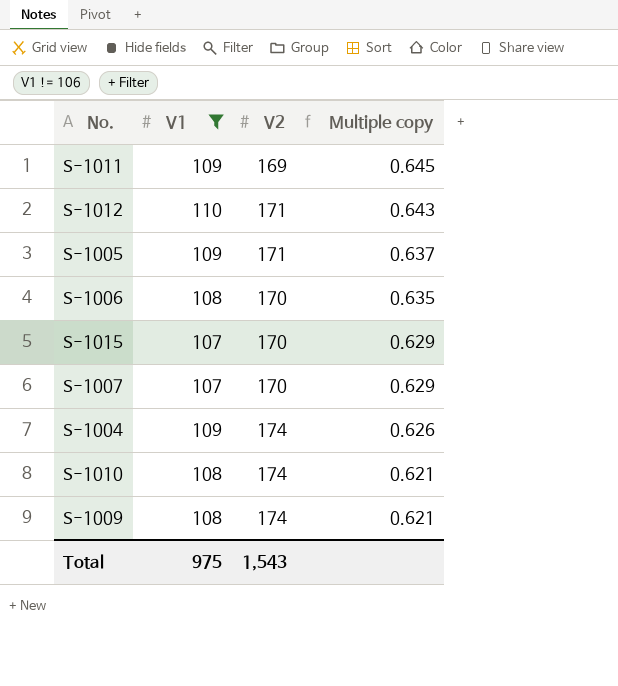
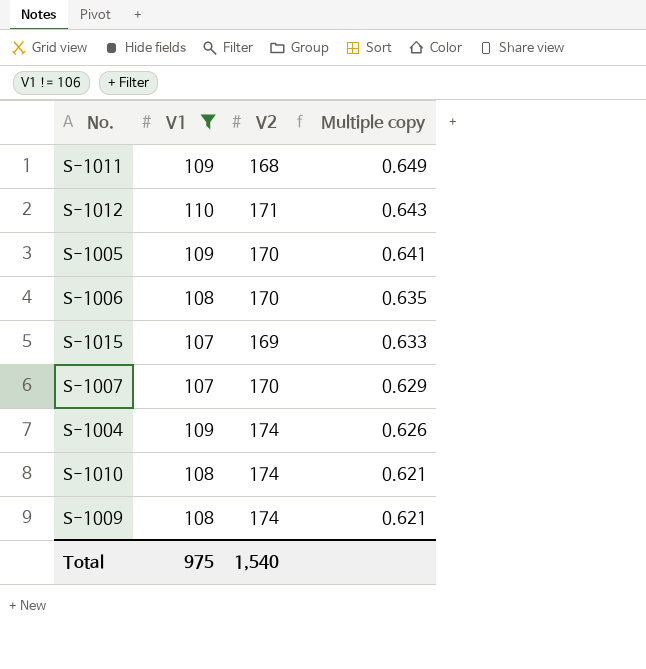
S-1011 | V2: 169 -> 168
S-1011 | Multiple copy: 0.645 -> 0.649
S-1005 | V2: 171 -> 170
S-1005 | Multiple copy: 0.637 -> 0.641
S-1015 | V2: 170 -> 169
S-1015 | Multiple copy: 0.629 -> 0.633
Total | V2: 1,543 -> 1,540

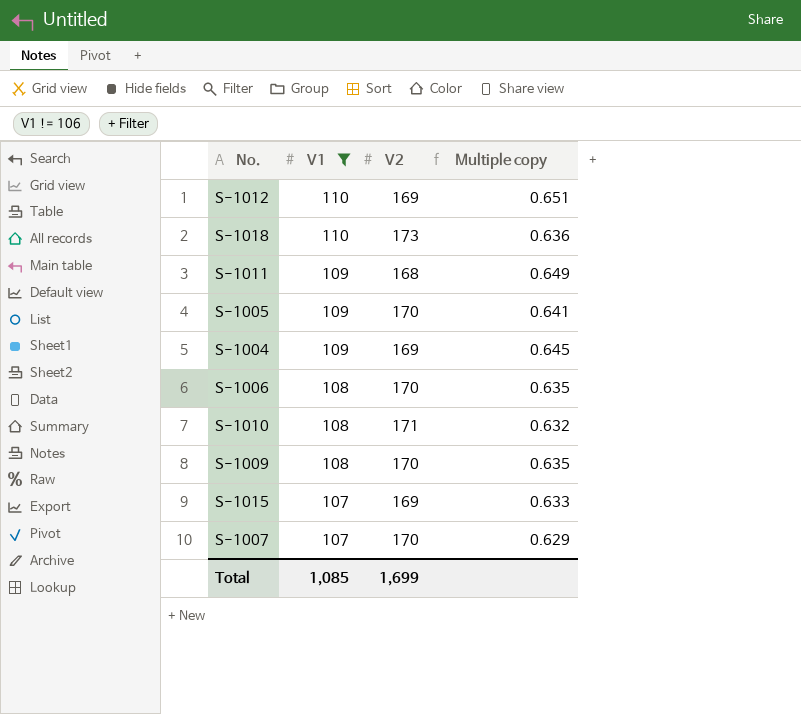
row order: Multiple copy descending -> V1 descending
S-1012 | V2: 171 -> 169
S-1012 | Multiple copy: 0.643 -> 0.651
row S-1018: none -> 110 | 173 | 0.636
S-1004 | V2: 174 -> 169
S-1004 | Multiple copy: 0.626 -> 0.645
S-1010 | V2: 174 -> 171
S-1010 | Multiple copy: 0.621 -> 0.632
S-1009 | V2: 174 -> 170
S-1009 | Multiple copy: 0.621 -> 0.635
Total | V1: 975 -> 1,085
Total | V2: 1,540 -> 1,699

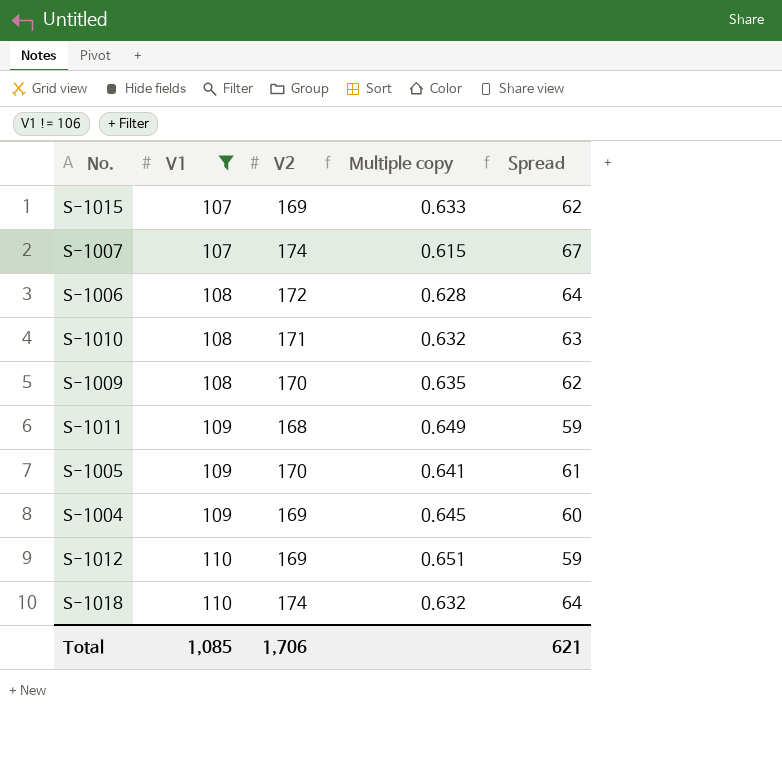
row order: V1 descending -> V1 ascending
column Spread | formula: none -> [V2] - [V1]
S-1007 | V2: 170 -> 174
S-1007 | Multiple copy: 0.629 -> 0.615
S-1006 | V2: 170 -> 172
S-1006 | Multiple copy: 0.635 -> 0.628
S-1018 | V2: 173 -> 174
S-1018 | Multiple copy: 0.636 -> 0.632
Total | V2: 1,699 -> 1,706

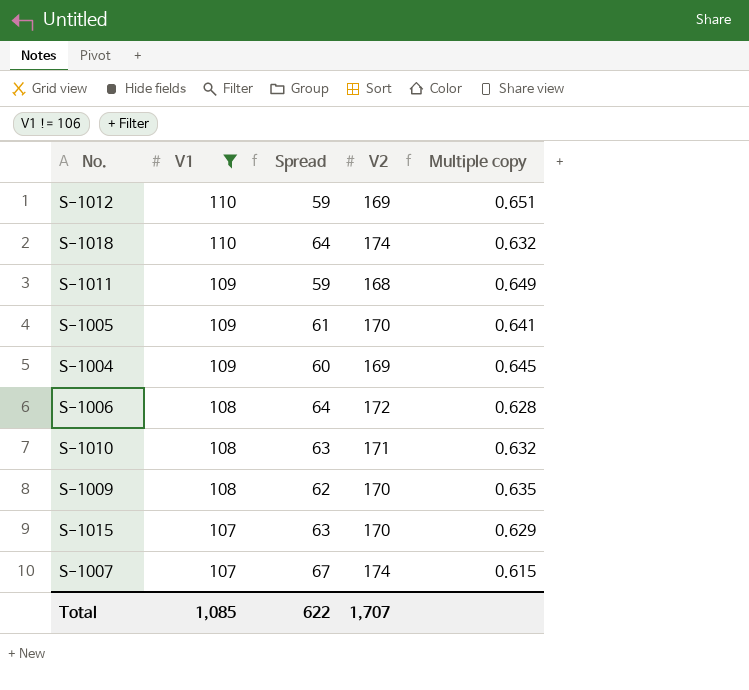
row order: V1 ascending -> V1 descending
column Spread | position: 5 -> 3
S-1015 | Spread: 62 -> 63
S-1015 | V2: 169 -> 170
S-1015 | Multiple copy: 0.633 -> 0.629
Total | Spread: 621 -> 622
Total | V2: 1,706 -> 1,707

